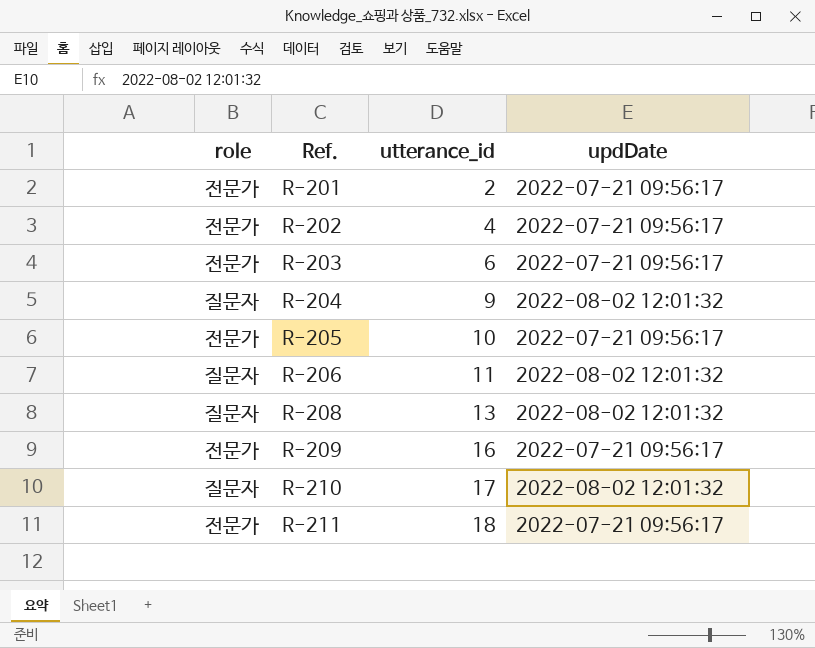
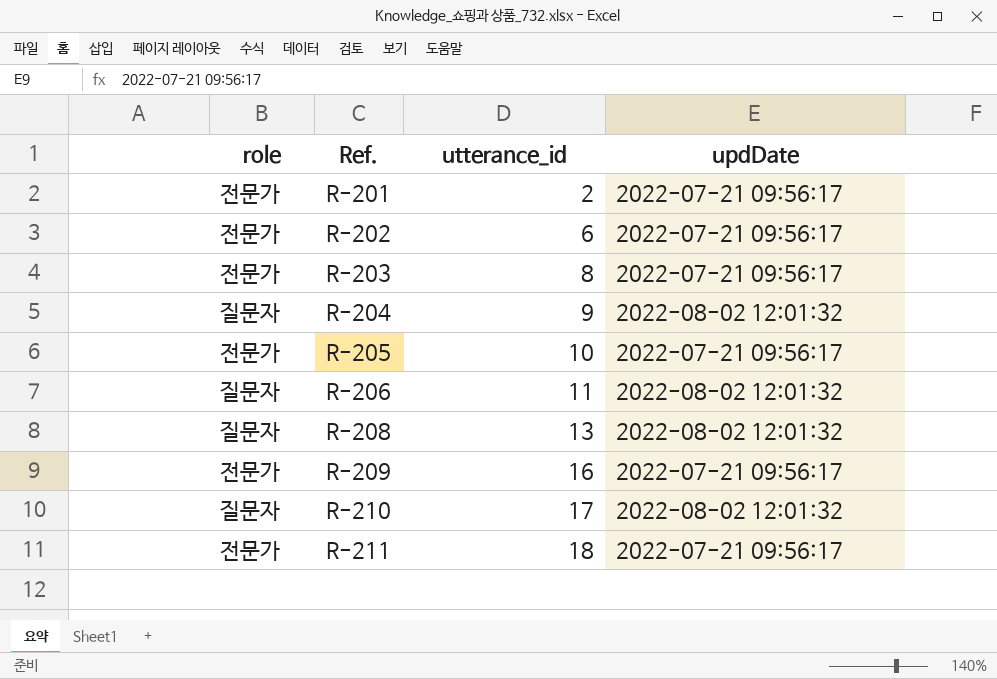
R-202 | utterance_id: 4 -> 6
R-203 | utterance_id: 6 -> 8

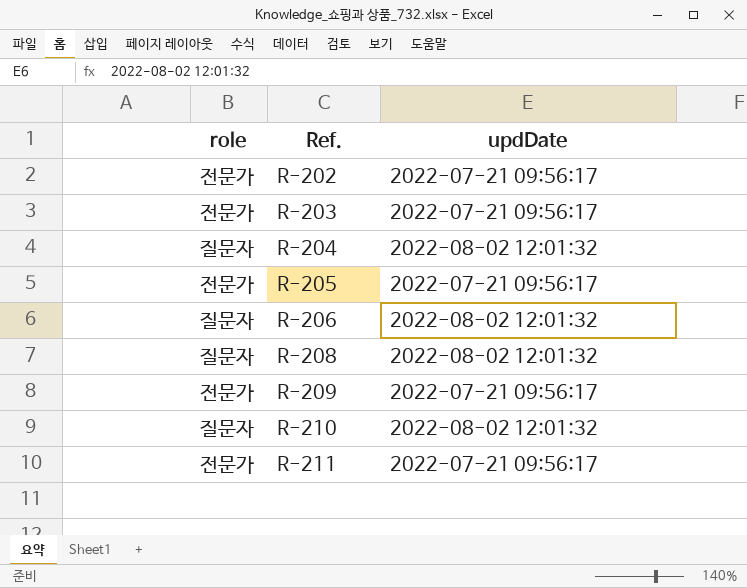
column utterance_id | position: 3 -> none
row R-201: 전문가 | 2 | 2022-07-21 09:56:17 -> none

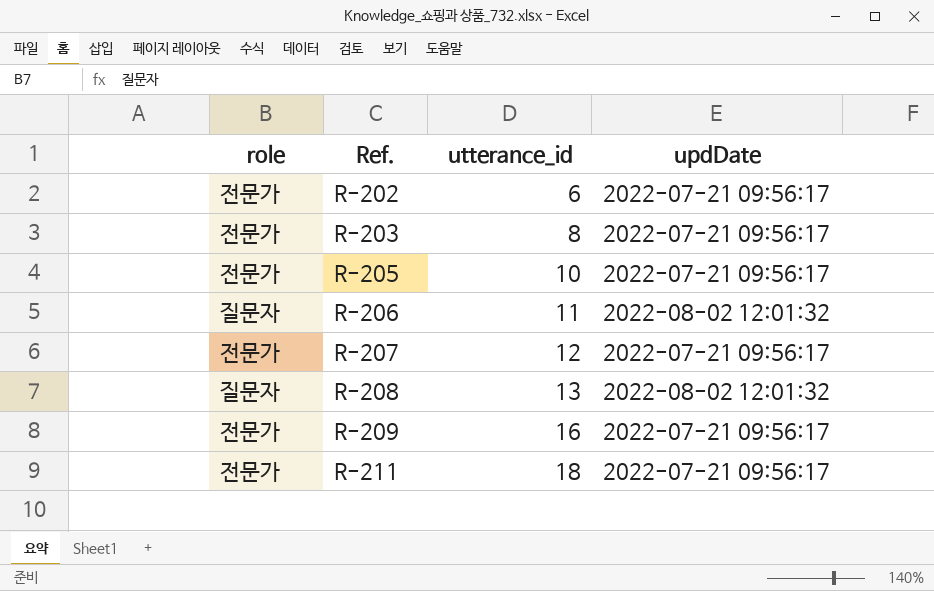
column utterance_id | position: none -> 3
row R-204: 질문자 | 2022-08-02 12:01:32 -> none
row R-210: 질문자 | 2022-08-02 12:01:32 -> none
row R-207: none -> 전문가 | 12 | 2022-07-21 09:56:17

